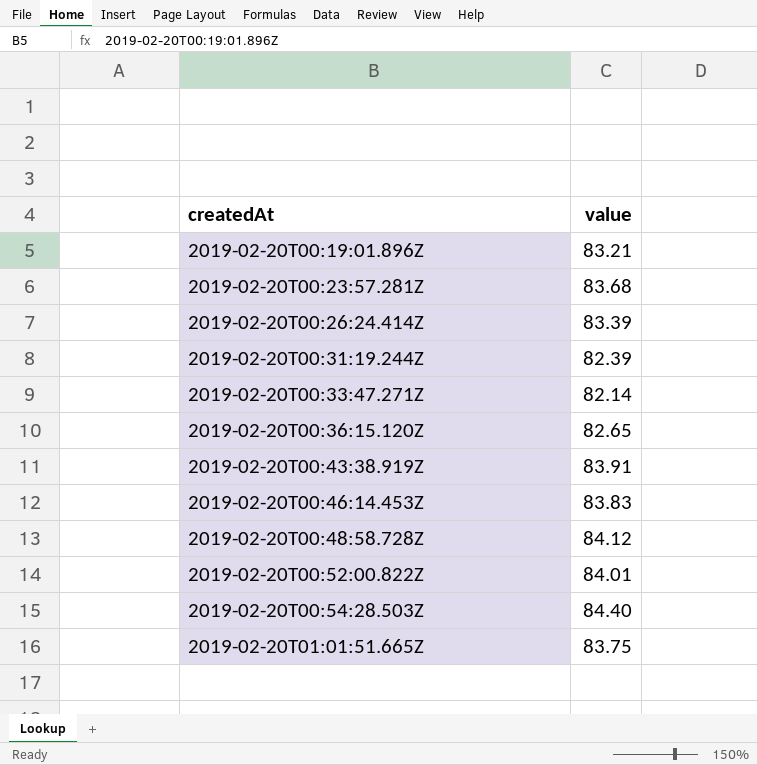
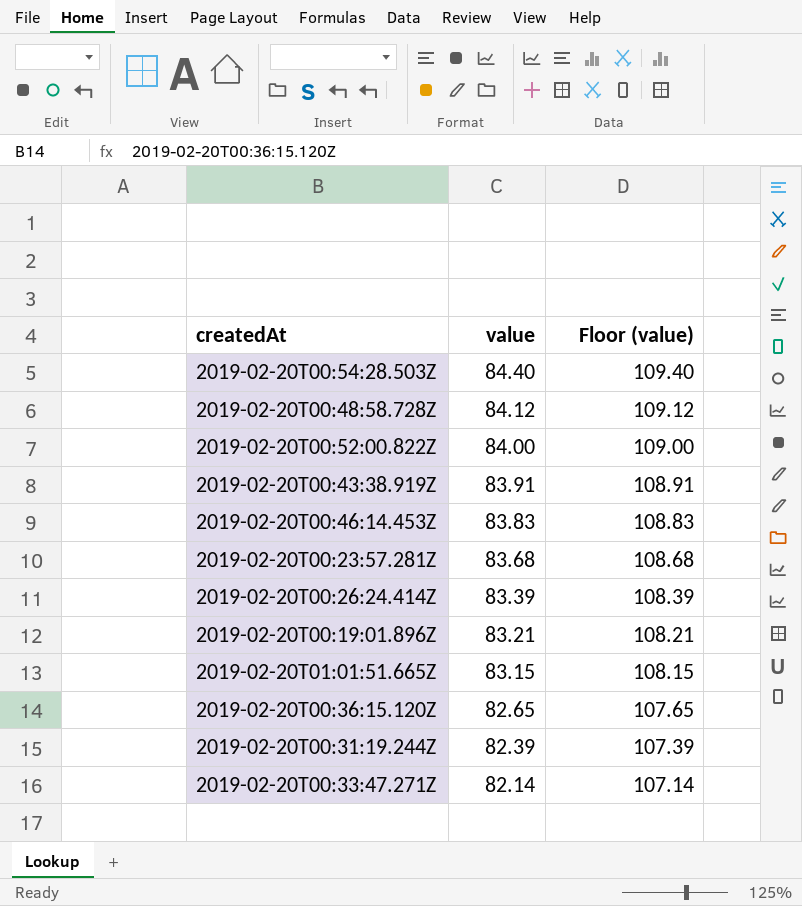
row order: createdAt ascending -> value descending
column Floor (value) | formula: none -> [value] + 25
2019-02-20T00:52:00.822Z | value: 84.01 -> 84.00
2019-02-20T01:01:51.665Z | value: 83.75 -> 83.15

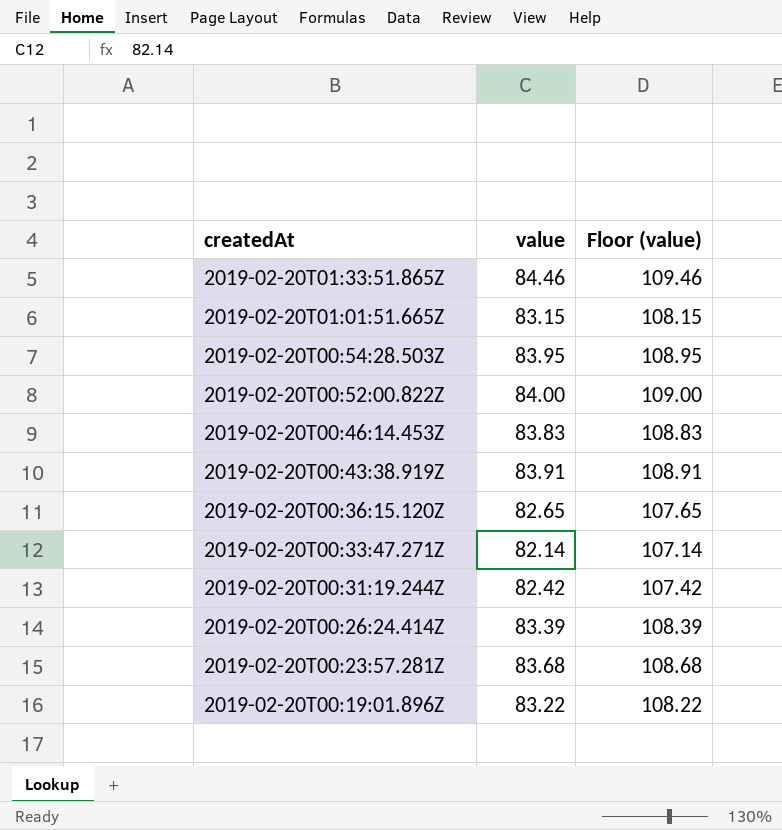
row order: value descending -> createdAt descending
row 2019-02-20T00:48:58.728Z: 84.12 | 109.12 -> none
row 2019-02-20T01:33:51.865Z: none -> 84.46 | 109.46
2019-02-20T00:54:28.503Z | value: 84.40 -> 83.95
2019-02-20T00:54:28.503Z | Floor (value): 109.40 -> 108.95
2019-02-20T00:31:19.244Z | value: 82.39 -> 82.42
2019-02-20T00:31:19.244Z | Floor (value): 107.39 -> 107.42
2019-02-20T00:19:01.896Z | value: 83.21 -> 83.22
2019-02-20T00:19:01.896Z | Floor (value): 108.21 -> 108.22

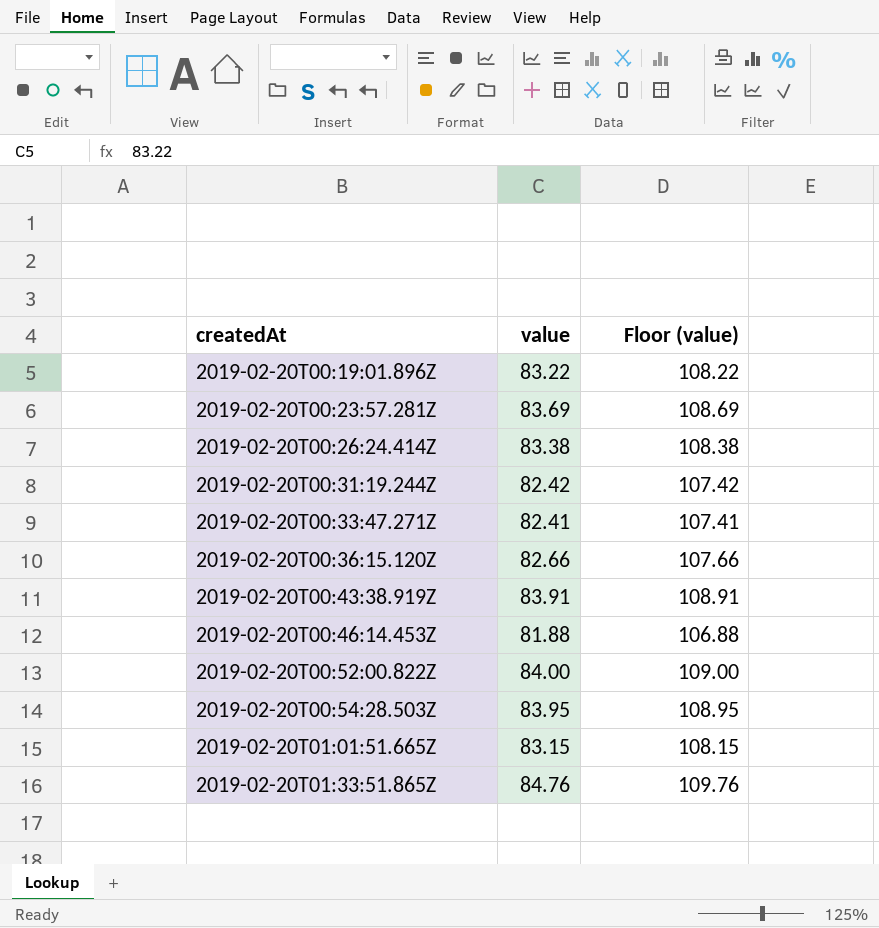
row order: createdAt descending -> createdAt ascending
2019-02-20T00:23:57.281Z | value: 83.68 -> 83.69
2019-02-20T00:23:57.281Z | Floor (value): 108.68 -> 108.69
2019-02-20T00:26:24.414Z | value: 83.39 -> 83.38
2019-02-20T00:26:24.414Z | Floor (value): 108.39 -> 108.38
2019-02-20T00:33:47.271Z | value: 82.14 -> 82.41
2019-02-20T00:33:47.271Z | Floor (value): 107.14 -> 107.41
2019-02-20T00:36:15.120Z | value: 82.65 -> 82.66
2019-02-20T00:36:15.120Z | Floor (value): 107.65 -> 107.66
2019-02-20T00:46:14.453Z | value: 83.83 -> 81.88
2019-02-20T00:46:14.453Z | Floor (value): 108.83 -> 106.88
2019-02-20T01:33:51.865Z | value: 84.46 -> 84.76
2019-02-20T01:33:51.865Z | Floor (value): 109.46 -> 109.76

